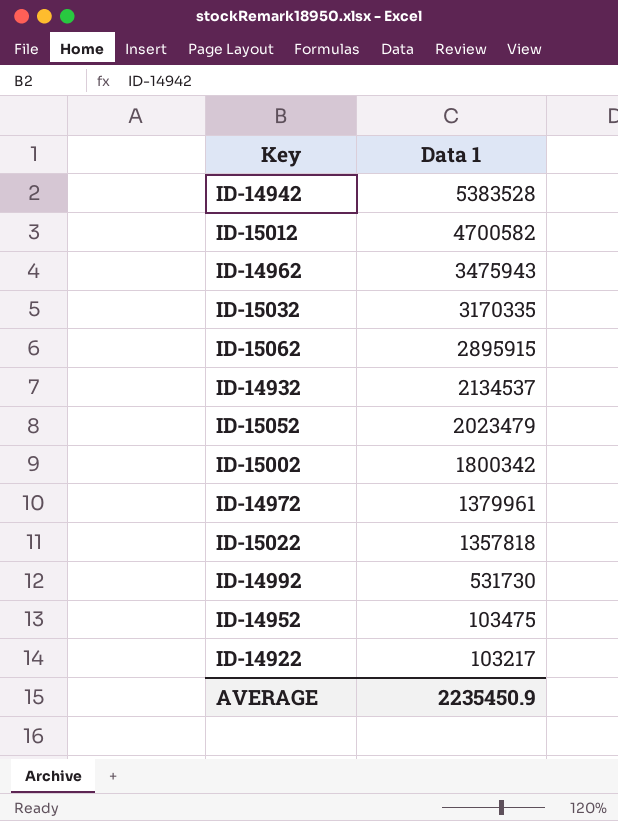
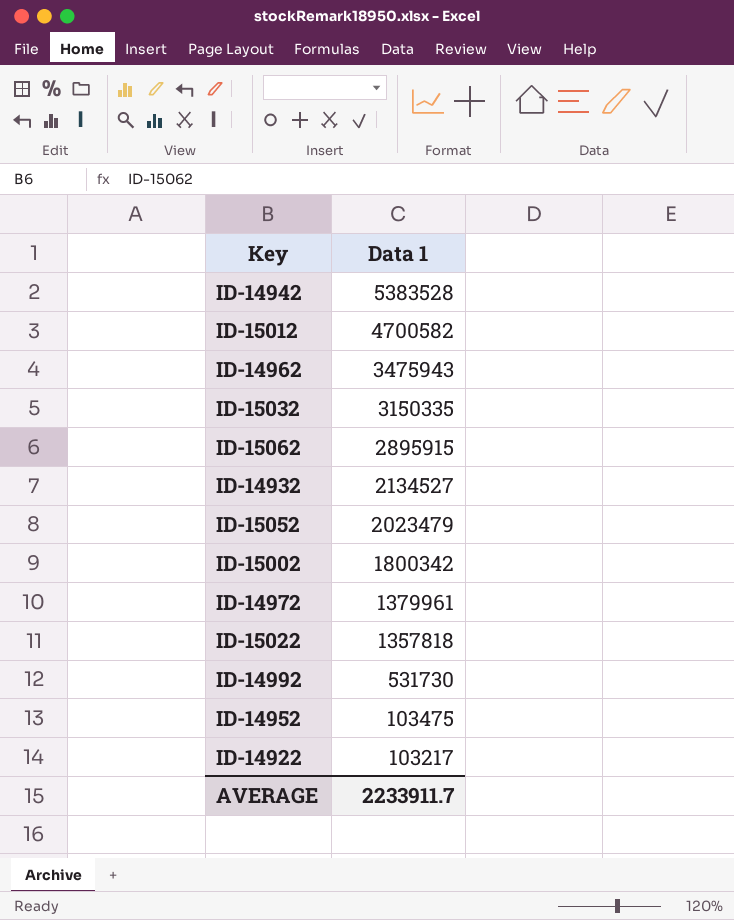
ID-15032 | Data 1: 3170335 -> 3150335
ID-14932 | Data 1: 2134537 -> 2134527
AVERAGE | Data 1: 2235450.9 -> 2233911.7

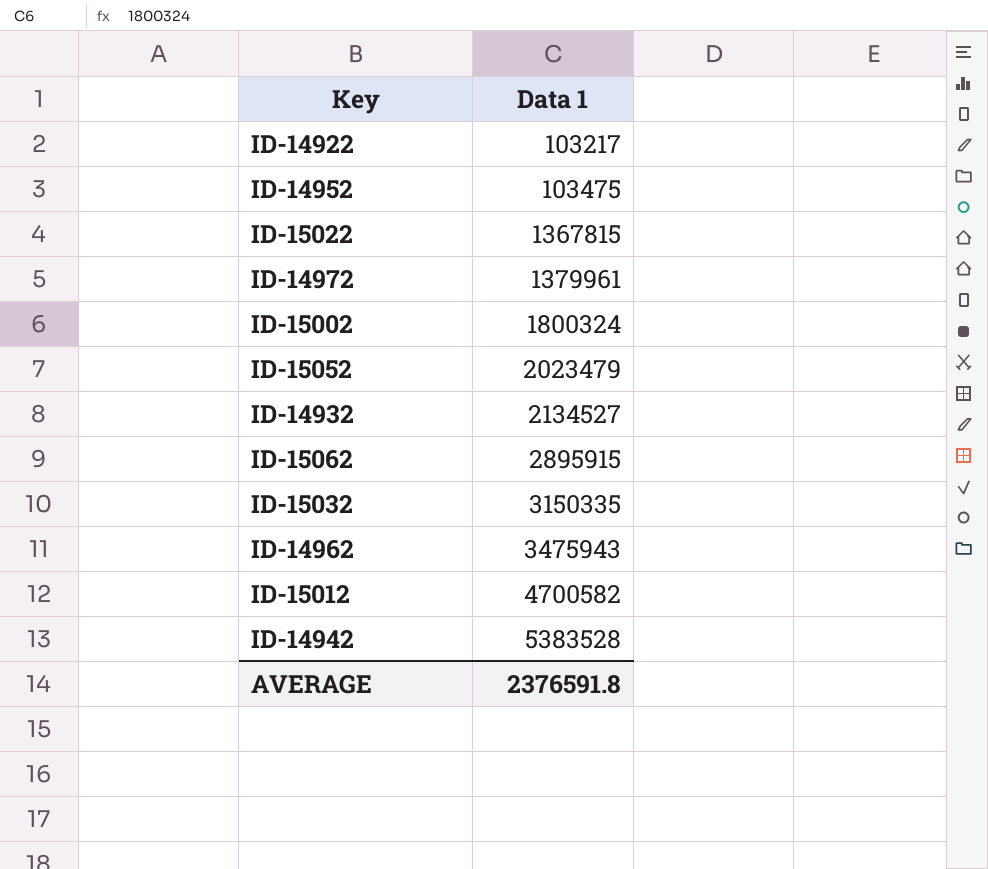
row order: Data 1 descending -> Data 1 ascending
row ID-14992: 531730 -> none
ID-15022 | Data 1: 1357818 -> 1367815
ID-15002 | Data 1: 1800342 -> 1800324
AVERAGE | Data 1: 2233911.7 -> 2376591.8

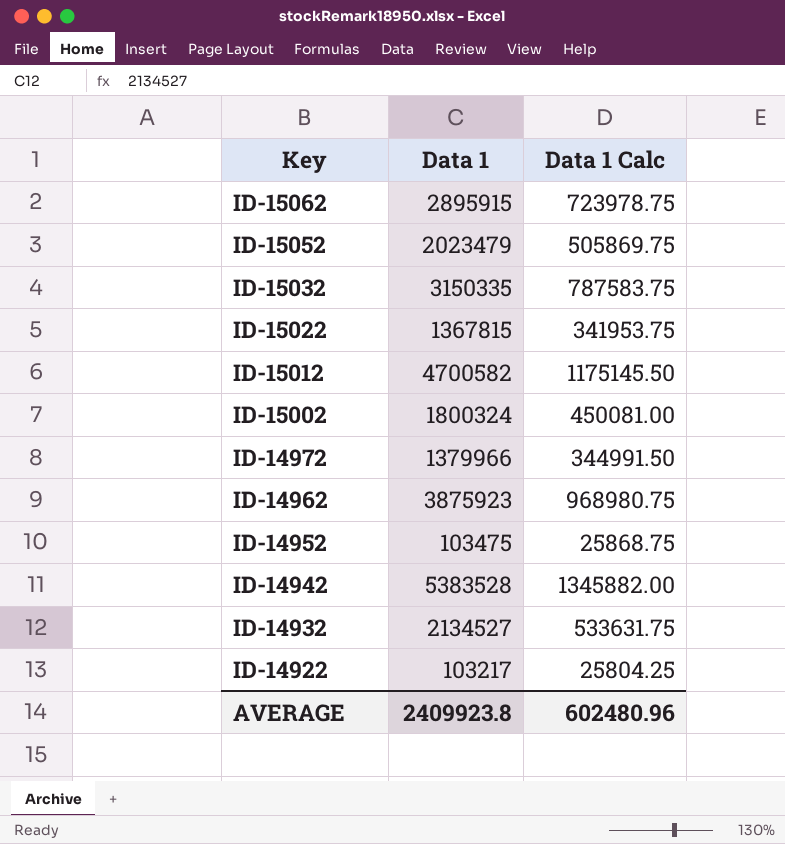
row order: Data 1 ascending -> Key descending
column Data 1 Calc | formula: none -> [Data 1] * 0.25
ID-14972 | Data 1: 1379961 -> 1379966
ID-14962 | Data 1: 3475943 -> 3875923
AVERAGE | Data 1: 2376591.8 -> 2409923.8

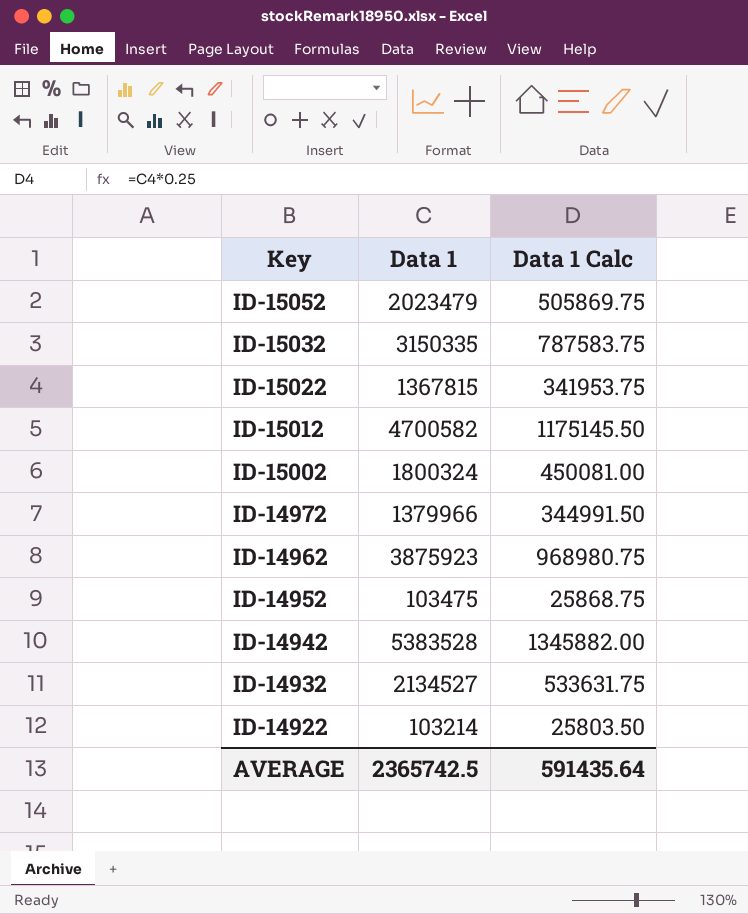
row ID-15062: 2895915 | 723978.75 -> none
ID-14922 | Data 1: 103217 -> 103214
ID-14922 | Data 1 Calc: 25804.25 -> 25803.50
AVERAGE | Data 1: 2409923.8 -> 2365742.5
AVERAGE | Data 1 Calc: 602480.96 -> 591435.64

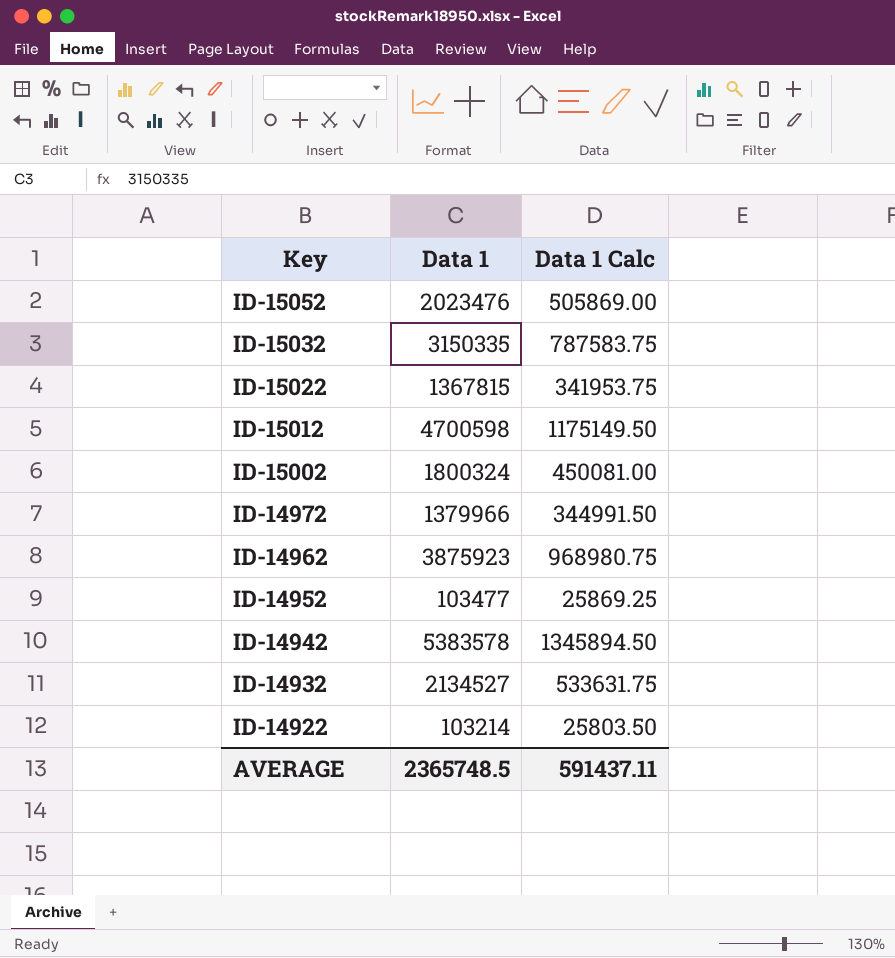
ID-15052 | Data 1: 2023479 -> 2023476
ID-15052 | Data 1 Calc: 505869.75 -> 505869.00
ID-15012 | Data 1: 4700582 -> 4700598
ID-15012 | Data 1 Calc: 1175145.50 -> 1175149.50
ID-14952 | Data 1: 103475 -> 103477
ID-14952 | Data 1 Calc: 25868.75 -> 25869.25
ID-14942 | Data 1: 5383528 -> 5383578
ID-14942 | Data 1 Calc: 1345882.00 -> 1345894.50
AVERAGE | Data 1: 2365742.5 -> 2365748.5
AVERAGE | Data 1 Calc: 591435.64 -> 591437.11

